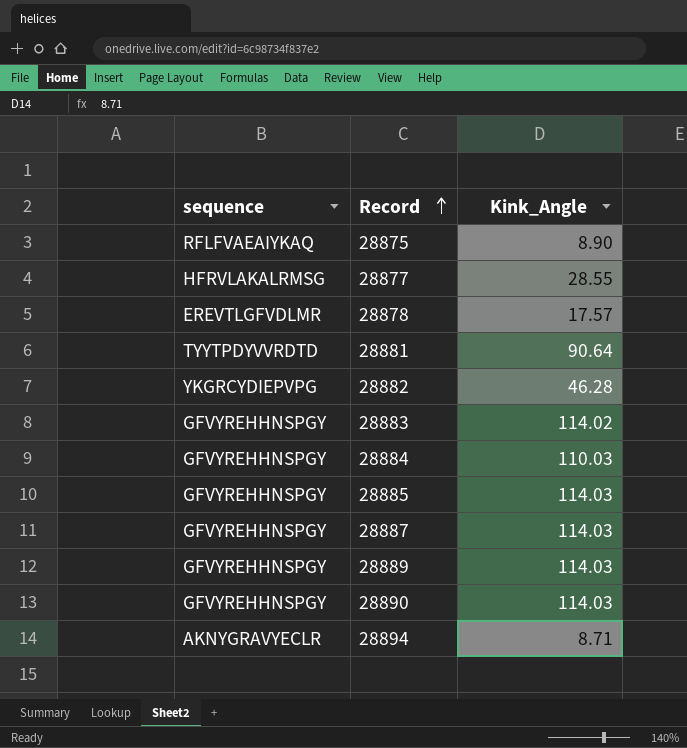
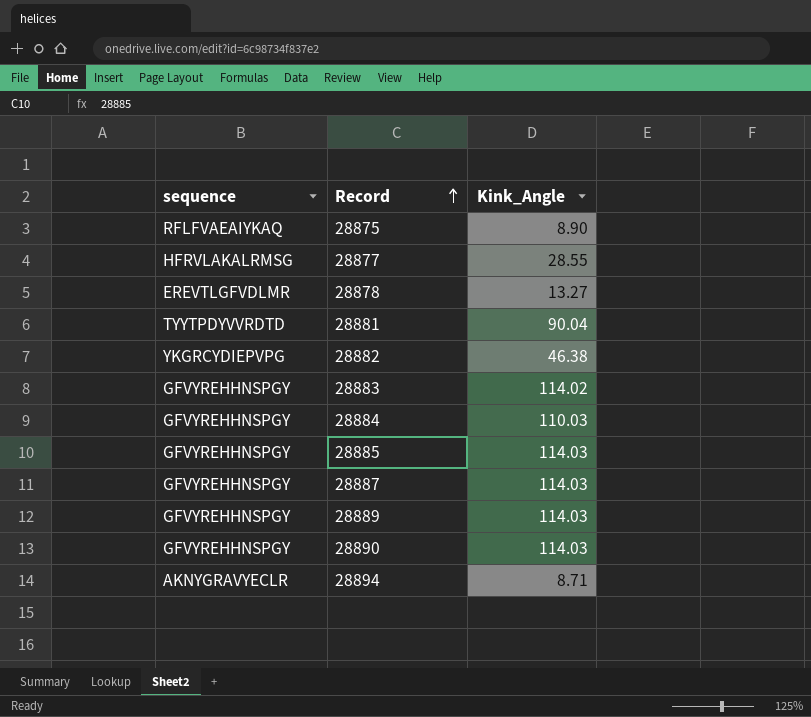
28878 | Kink_Angle: 17.57 -> 13.27
28881 | Kink_Angle: 90.64 -> 90.04
28882 | Kink_Angle: 46.28 -> 46.38

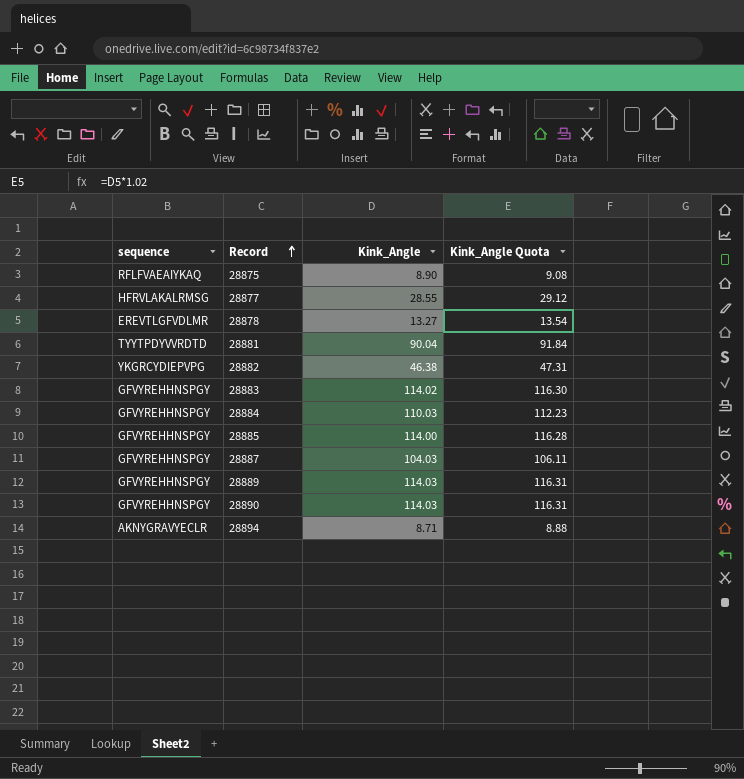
column Kink_Angle Quota | formula: none -> [Kink_Angle] * 1.02
28885 | Kink_Angle: 114.03 -> 114.00
28887 | Kink_Angle: 114.03 -> 104.03

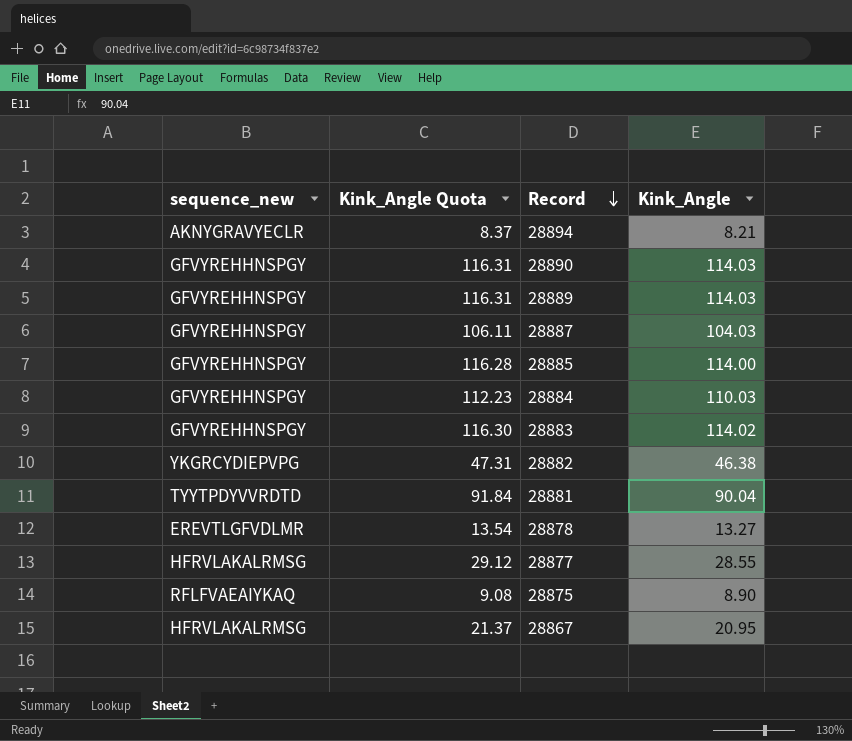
row order: Record ascending -> Record descending
column name: sequence -> sequence_new
column Kink_Angle Quota | position: 4 -> 2
28894 | Kink_Angle Quota: 8.88 -> 8.37
28894 | Kink_Angle: 8.71 -> 8.21
row 28867: none -> HFRVLAKALRMSG | 21.37 | 20.95

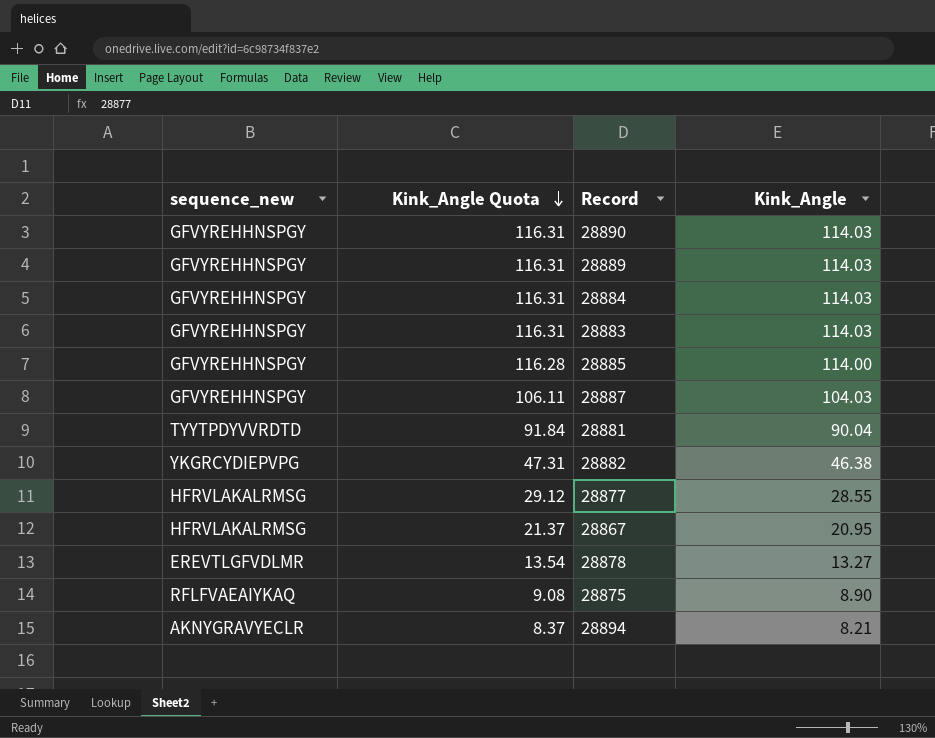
row order: Record descending -> Kink_Angle Quota descending
28884 | Kink_Angle Quota: 112.23 -> 116.31
28884 | Kink_Angle: 110.03 -> 114.03
28883 | Kink_Angle Quota: 116.30 -> 116.31
28883 | Kink_Angle: 114.02 -> 114.03

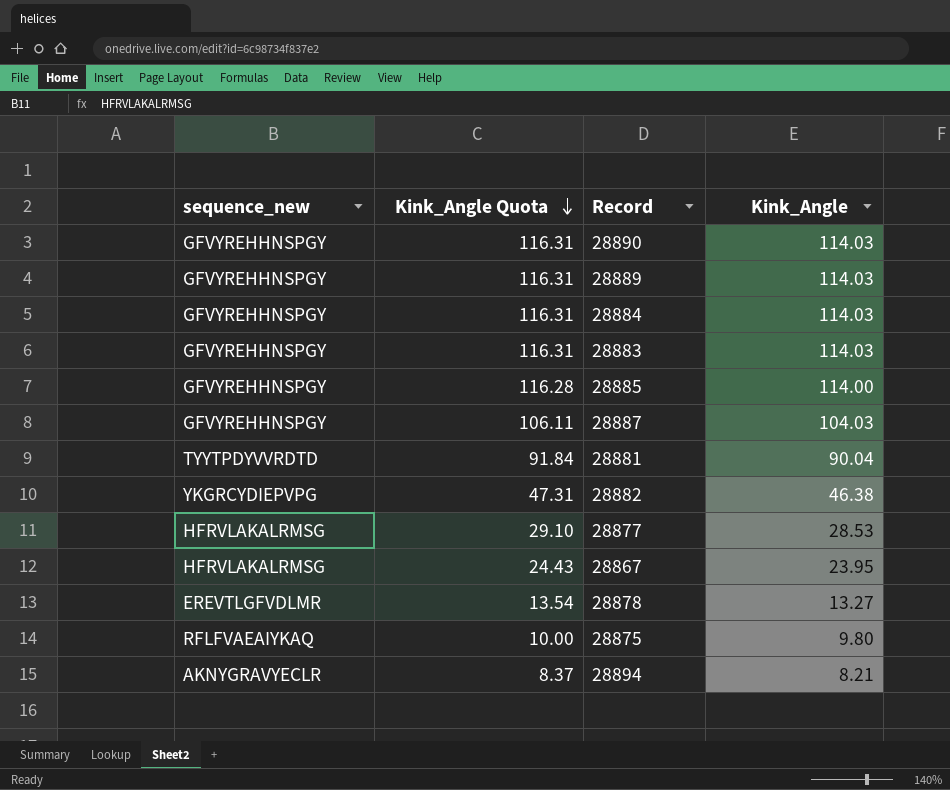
28877 | Kink_Angle Quota: 29.12 -> 29.10
28877 | Kink_Angle: 28.55 -> 28.53
28867 | Kink_Angle Quota: 21.37 -> 24.43
28867 | Kink_Angle: 20.95 -> 23.95
28875 | Kink_Angle Quota: 9.08 -> 10.00
28875 | Kink_Angle: 8.90 -> 9.80

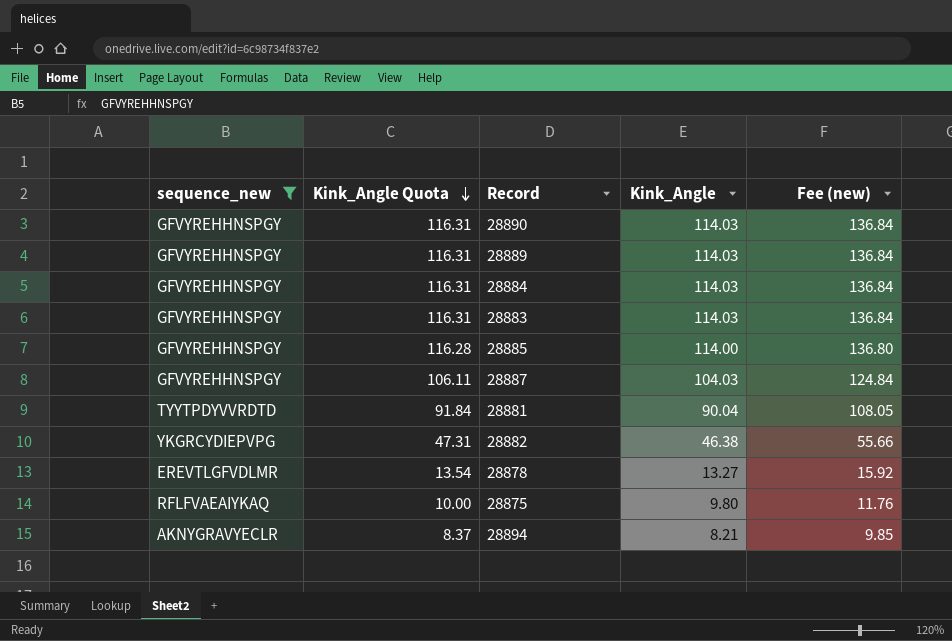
filter: none -> sequence_new != HFRVLAKALRMSG
column Fee (new) | formula: none -> [Kink_Angle] * 1.2

